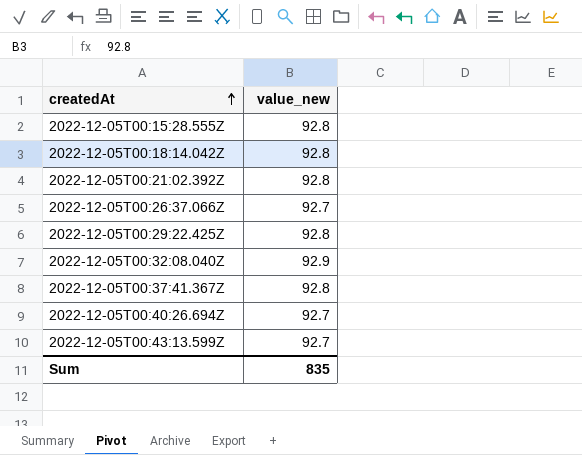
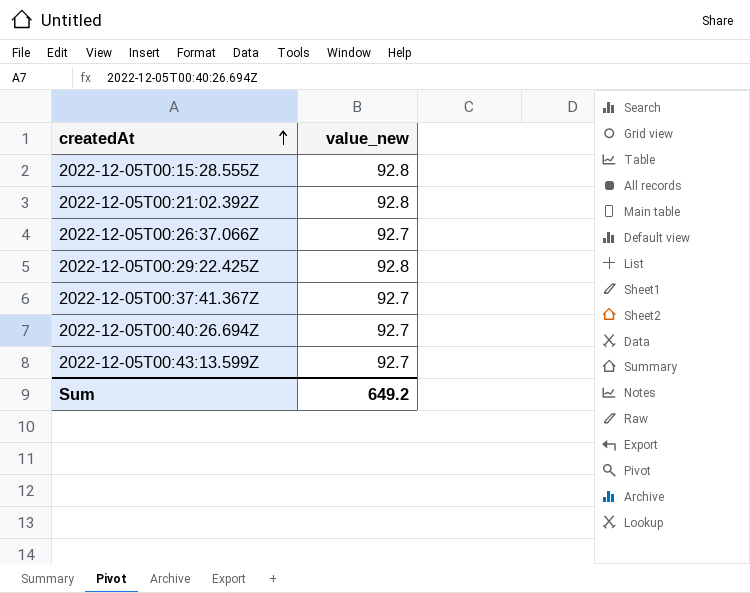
row 2022-12-05T00:18:14.042Z: 92.8 -> none
row 2022-12-05T00:32:08.040Z: 92.9 -> none
2022-12-05T00:37:41.367Z | value_new: 92.8 -> 92.7
Sum | value_new: 835 -> 649.2

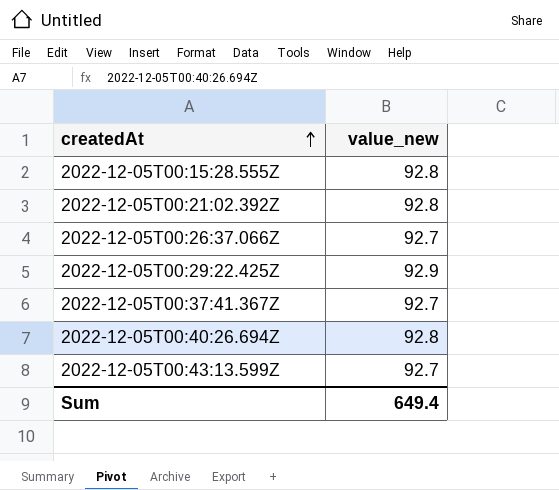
2022-12-05T00:29:22.425Z | value_new: 92.8 -> 92.9
2022-12-05T00:40:26.694Z | value_new: 92.7 -> 92.8
Sum | value_new: 649.2 -> 649.4

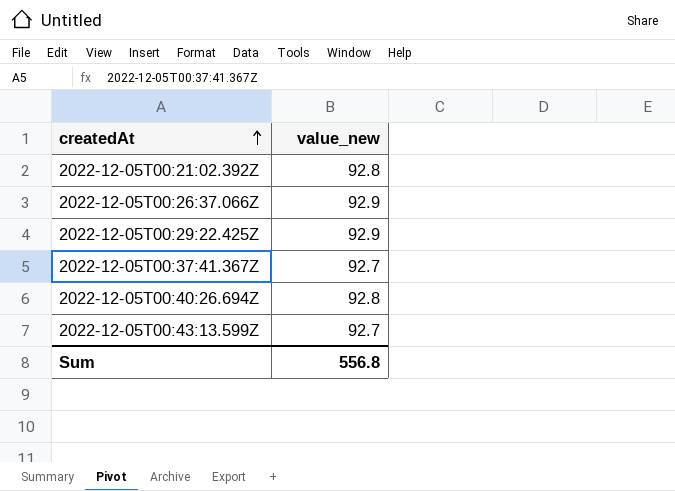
row 2022-12-05T00:15:28.555Z: 92.8 -> none
2022-12-05T00:26:37.066Z | value_new: 92.7 -> 92.9
Sum | value_new: 649.4 -> 556.8

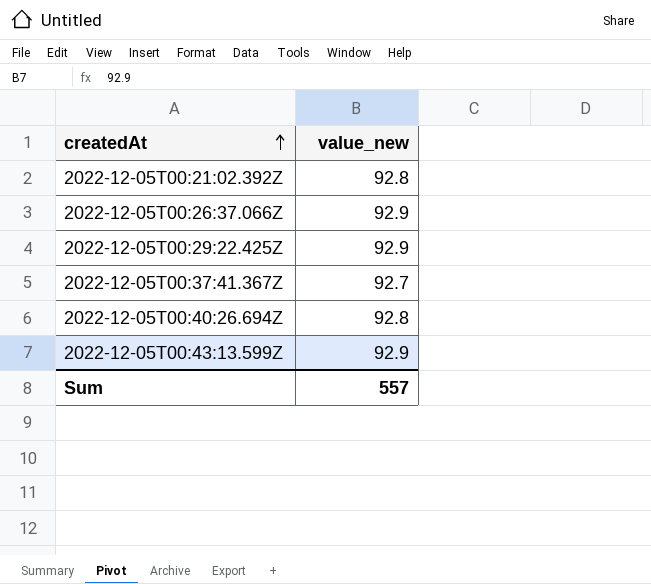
2022-12-05T00:43:13.599Z | value_new: 92.7 -> 92.9
Sum | value_new: 556.8 -> 557

